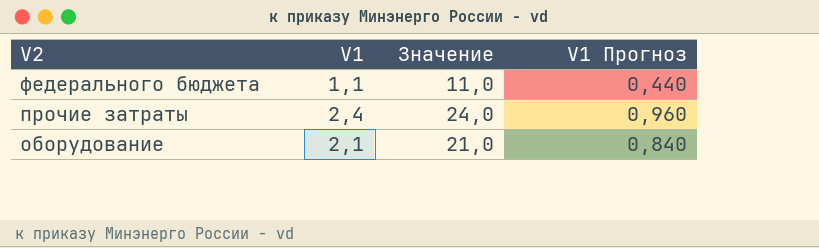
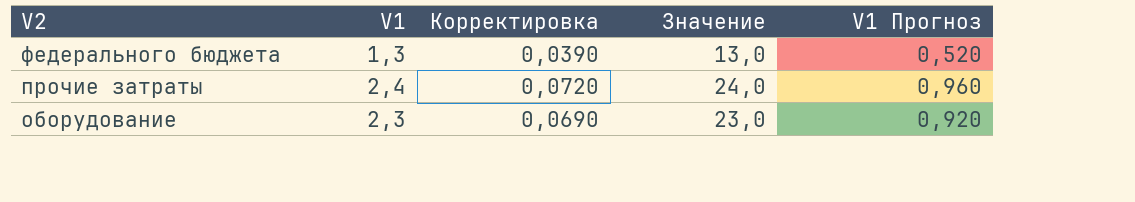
column Корректировка | formula: none -> [V1] * 0,03
федерального бюджета | V1: 1,1 -> 1,3
федерального бюджета | Значение: 11,0 -> 13,0
федерального бюджета | V1 Прогноз: 0,440 -> 0,520
оборудование | V1: 2,1 -> 2,3
оборудование | Значение: 21,0 -> 23,0
оборудование | V1 Прогноз: 0,840 -> 0,920

